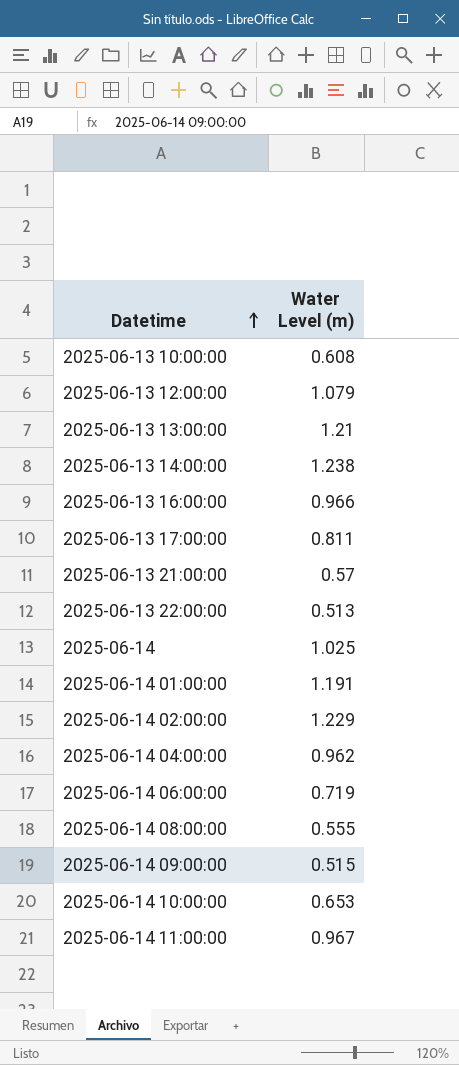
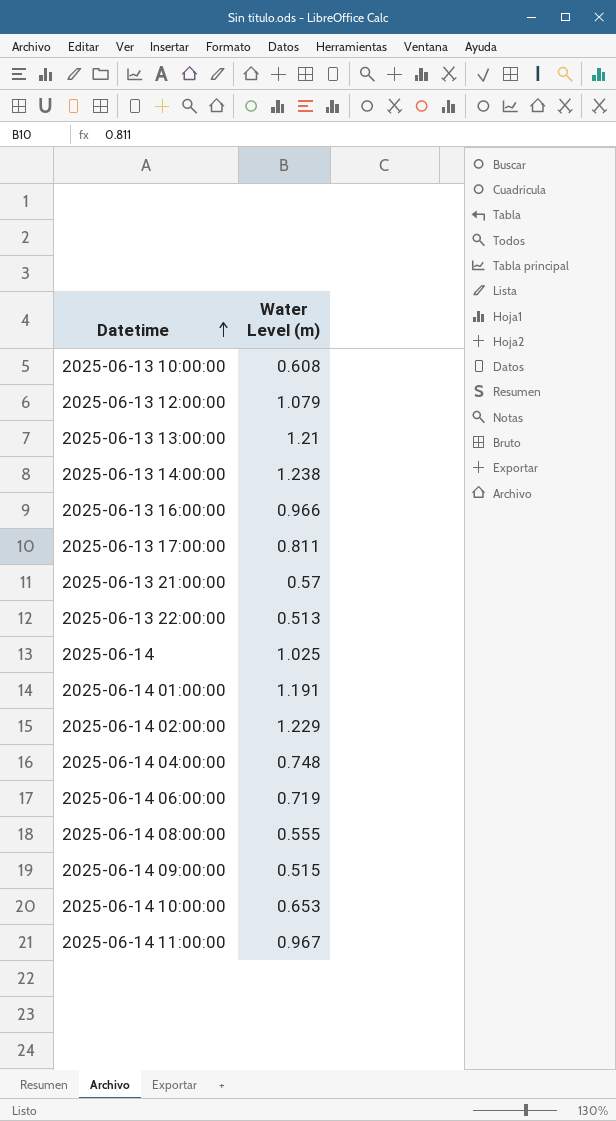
2025-06-14 04:00:00 | Water Level (m): 0.962 -> 0.748

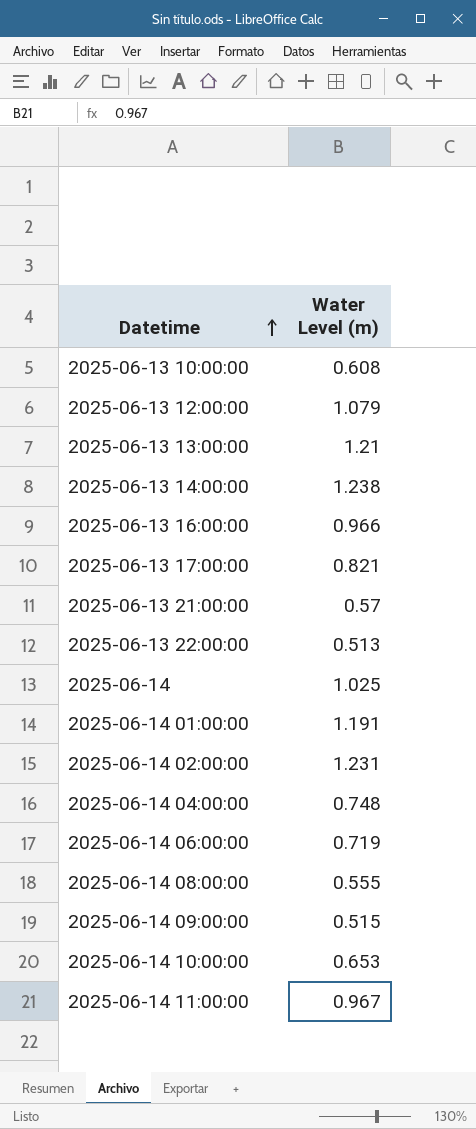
2025-06-13 17:00:00 | Water Level (m): 0.811 -> 0.821
2025-06-14 02:00:00 | Water Level (m): 1.229 -> 1.231

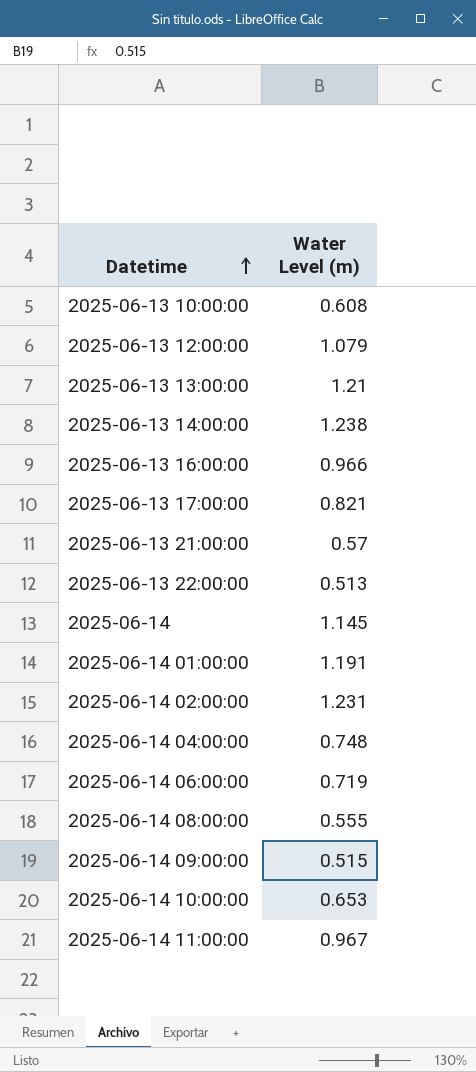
2025-06-14 | Water Level (m): 1.025 -> 1.145

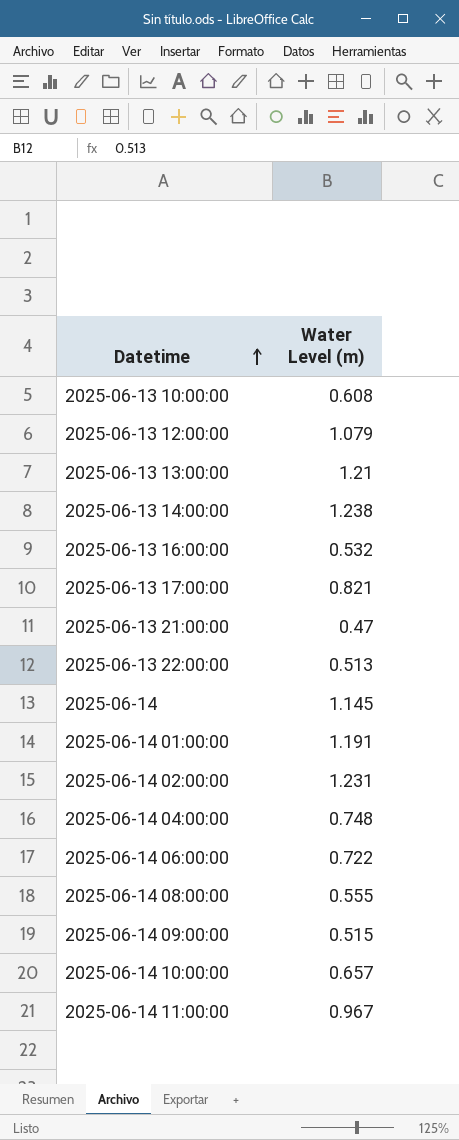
2025-06-13 16:00:00 | Water Level (m): 0.966 -> 0.532
2025-06-13 21:00:00 | Water Level (m): 0.57 -> 0.47
2025-06-14 06:00:00 | Water Level (m): 0.719 -> 0.722
2025-06-14 10:00:00 | Water Level (m): 0.653 -> 0.657

